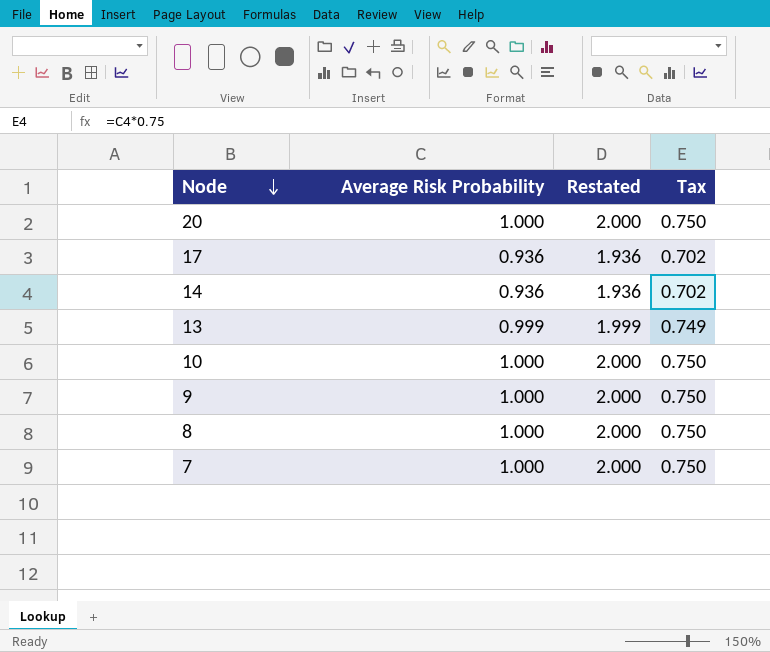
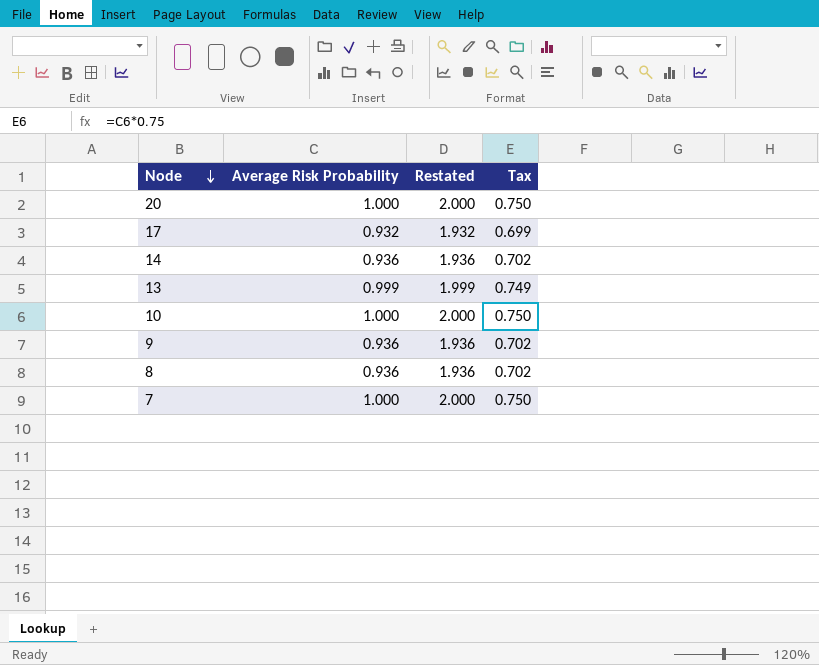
17 | Average Risk Probability: 0.936 -> 0.932
17 | Restated: 1.936 -> 1.932
17 | Tax: 0.702 -> 0.699
9 | Average Risk Probability: 1.000 -> 0.936
9 | Restated: 2.000 -> 1.936
9 | Tax: 0.750 -> 0.702
8 | Average Risk Probability: 1.000 -> 0.936
8 | Restated: 2.000 -> 1.936
8 | Tax: 0.750 -> 0.702

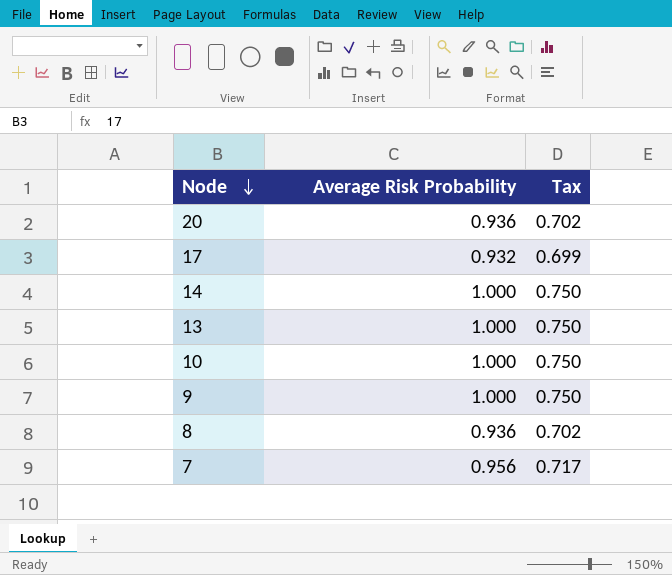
column Restated | formula: [Average Risk Probability] + 1 -> none
20 | Average Risk Probability: 1.000 -> 0.936
20 | Tax: 0.750 -> 0.702
14 | Average Risk Probability: 0.936 -> 1.000
14 | Tax: 0.702 -> 0.750
13 | Average Risk Probability: 0.999 -> 1.000
13 | Tax: 0.749 -> 0.750
9 | Average Risk Probability: 0.936 -> 1.000
9 | Tax: 0.702 -> 0.750
7 | Average Risk Probability: 1.000 -> 0.956
7 | Tax: 0.750 -> 0.717

